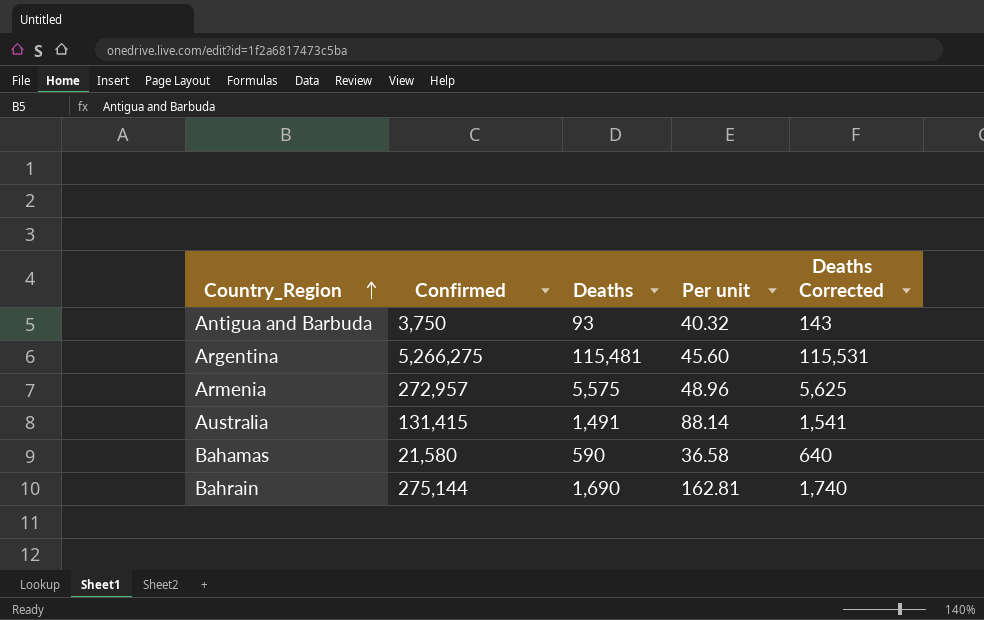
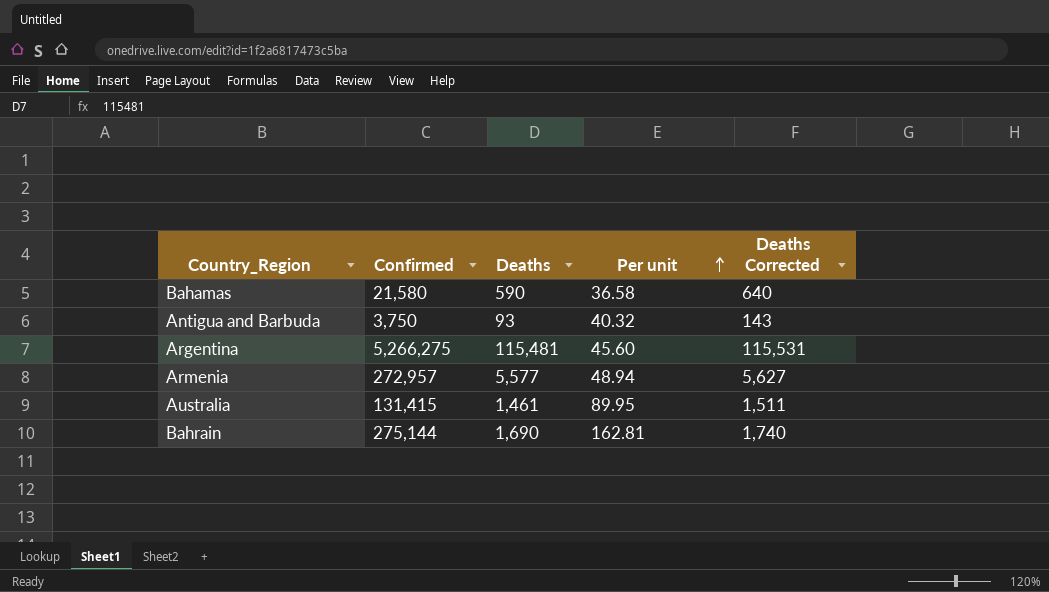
row order: Country_Region ascending -> Per unit ascending
Armenia | Deaths: 5,575 -> 5,577
Armenia | Per unit: 48.96 -> 48.94
Armenia | Deaths Corrected: 5,625 -> 5,627
Australia | Deaths: 1,491 -> 1,461
Australia | Per unit: 88.14 -> 89.95
Australia | Deaths Corrected: 1,541 -> 1,511

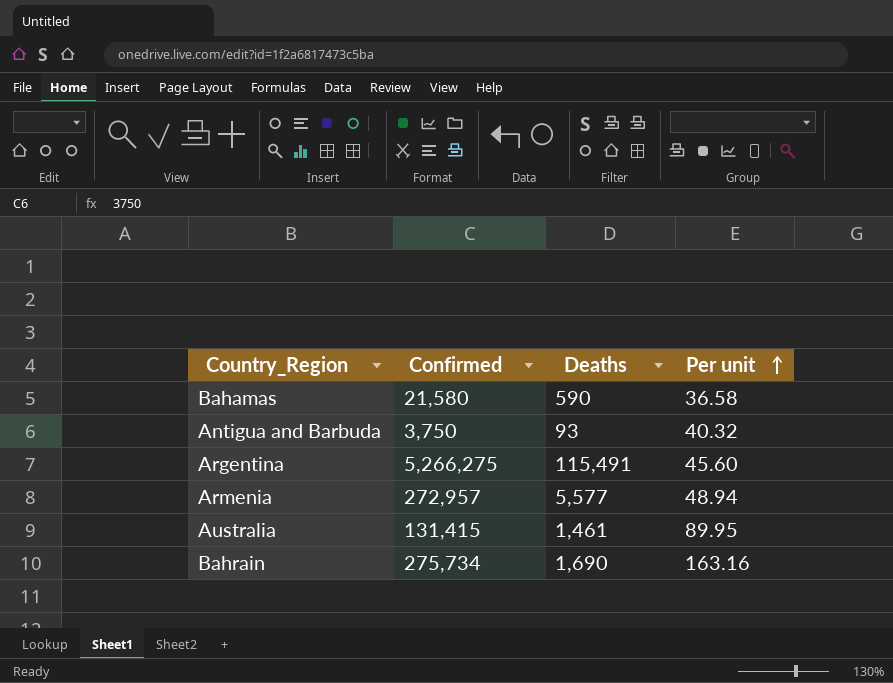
column Deaths Corrected | formula: [Deaths] + 50 -> none
Argentina | Deaths: 115,481 -> 115,491
Bahrain | Confirmed: 275,144 -> 275,734
Bahrain | Per unit: 162.81 -> 163.16

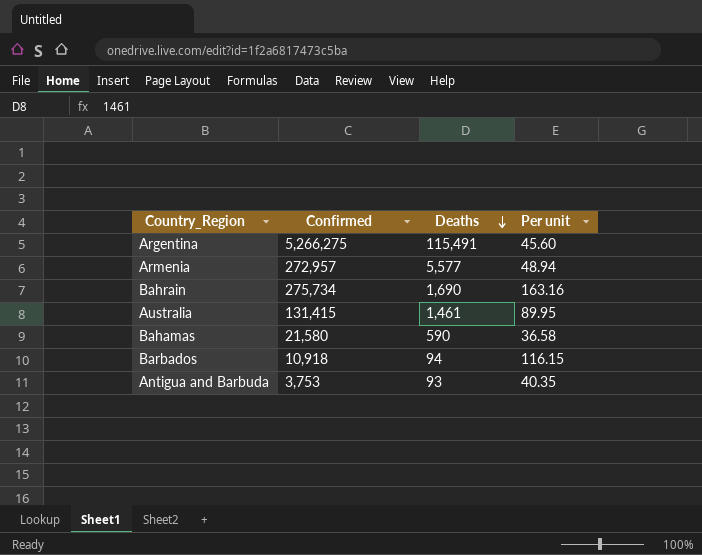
row order: Per unit ascending -> Deaths descending
row Barbados: none -> 10,918 | 94 | 116.15
Antigua and Barbuda | Confirmed: 3,750 -> 3,753
Antigua and Barbuda | Per unit: 40.32 -> 40.35

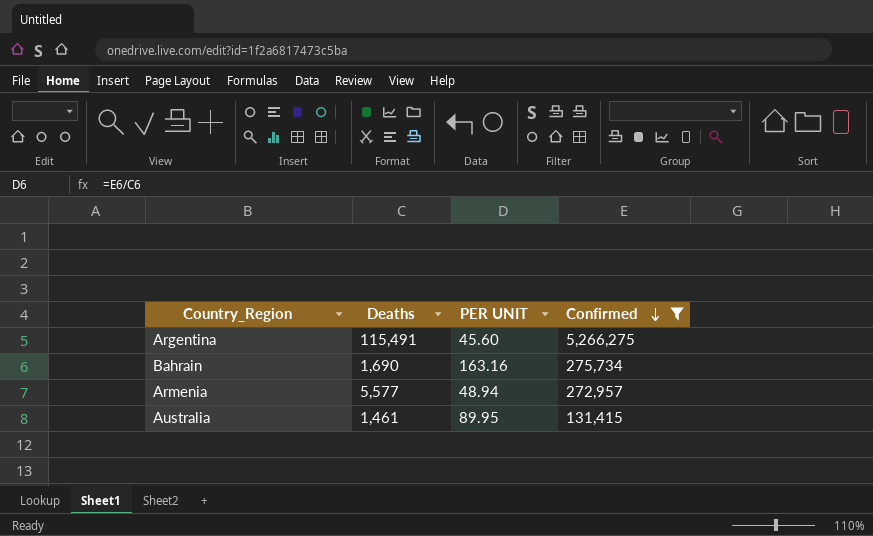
filter: none -> Confirmed >= 131,415
row order: Deaths descending -> Confirmed descending
column name: Per unit -> PER UNIT
column Confirmed | position: 2 -> 4

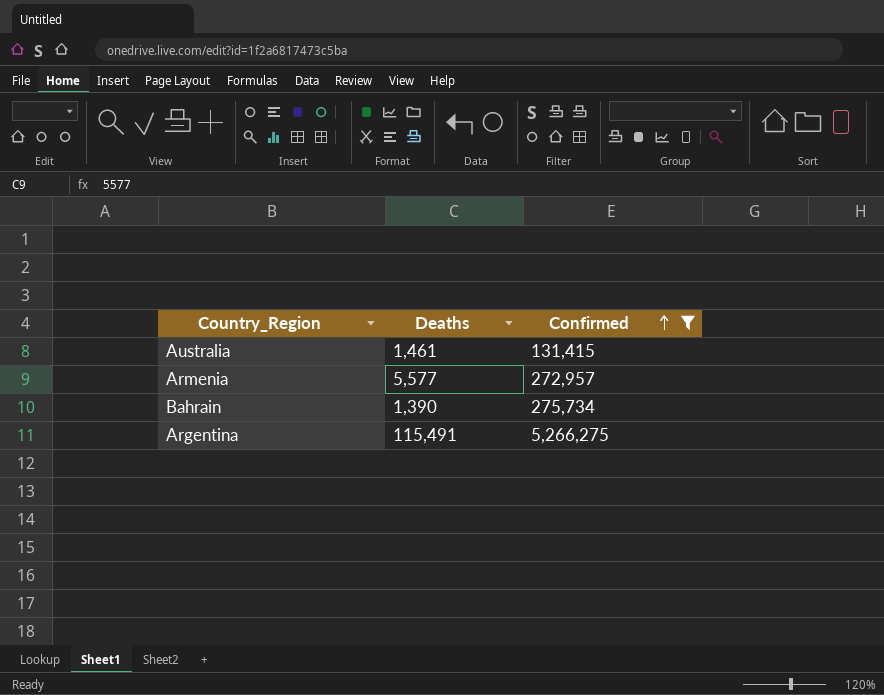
row order: Confirmed descending -> Confirmed ascending
column PER UNIT | formula: [Confirmed] / [Deaths] -> none
Bahrain | Deaths: 1,690 -> 1,390

